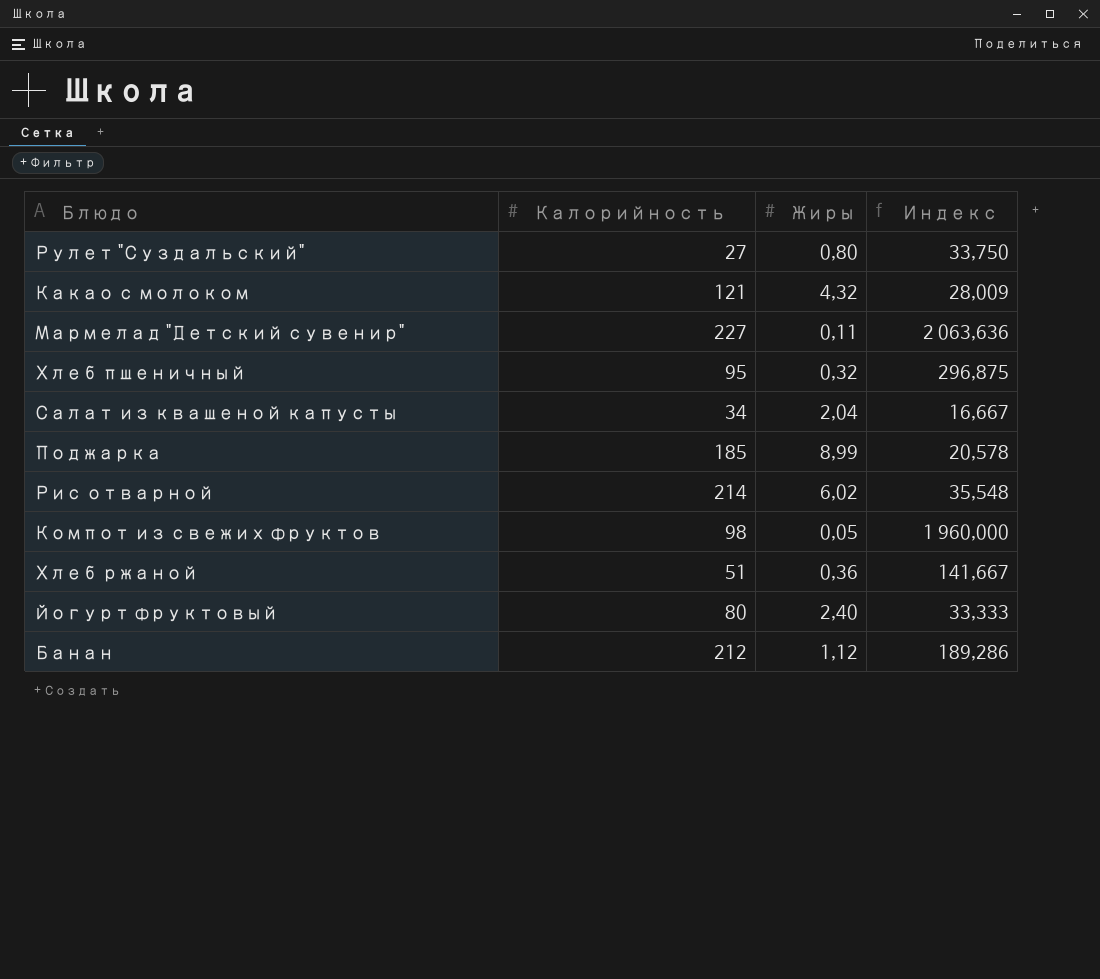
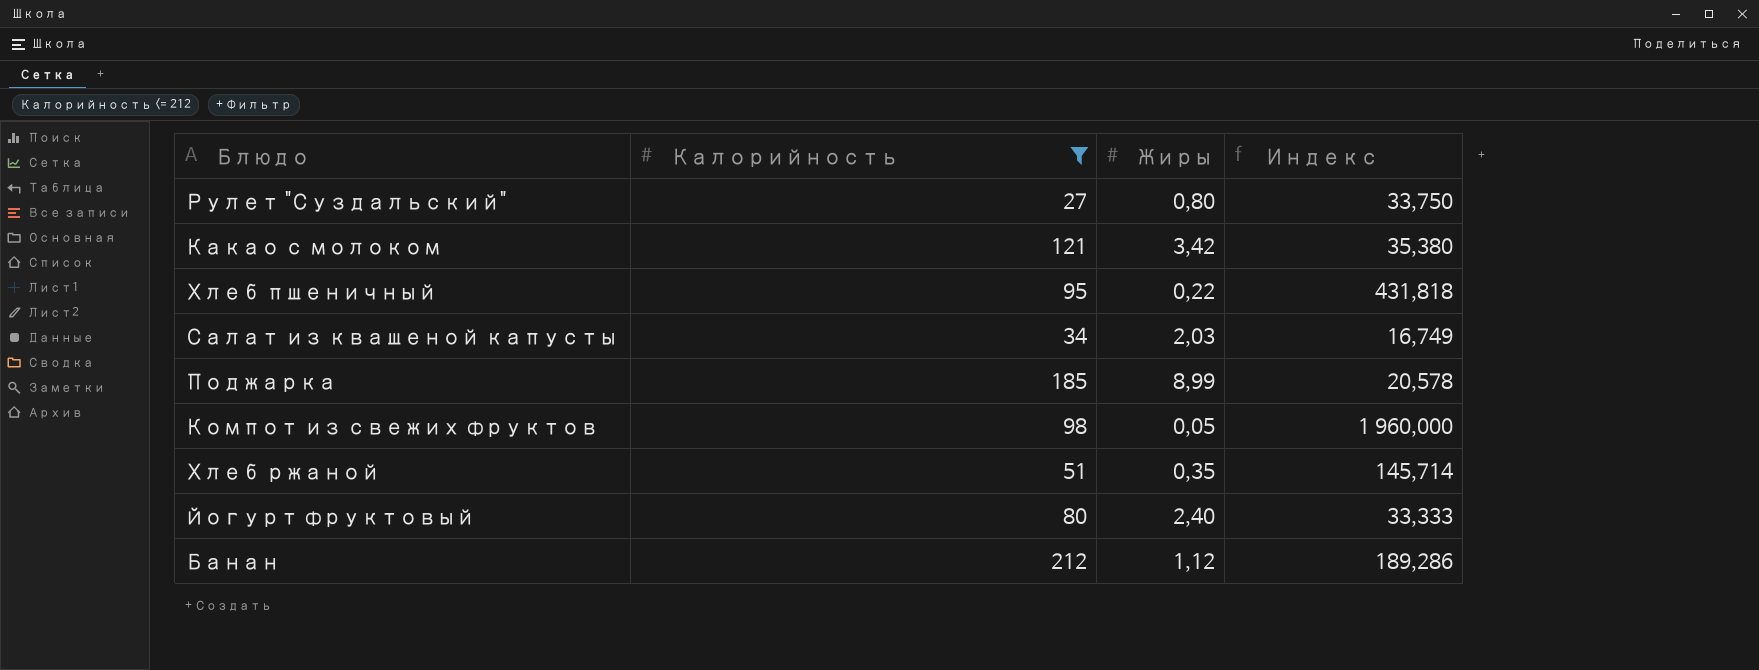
filter: none -> Калорийность <= 212
Какао с молоком | Жиры: 4,32 -> 3,42
Какао с молоком | Индекс: 28,009 -> 35,380
Хлеб пшеничный | Жиры: 0,32 -> 0,22
Хлеб пшеничный | Индекс: 296,875 -> 431,818
Салат из квашеной капусты | Жиры: 2,04 -> 2,03
Салат из квашеной капусты | Индекс: 16,667 -> 16,749
Хлеб ржаной | Жиры: 0,36 -> 0,35
Хлеб ржаной | Индекс: 141,667 -> 145,714

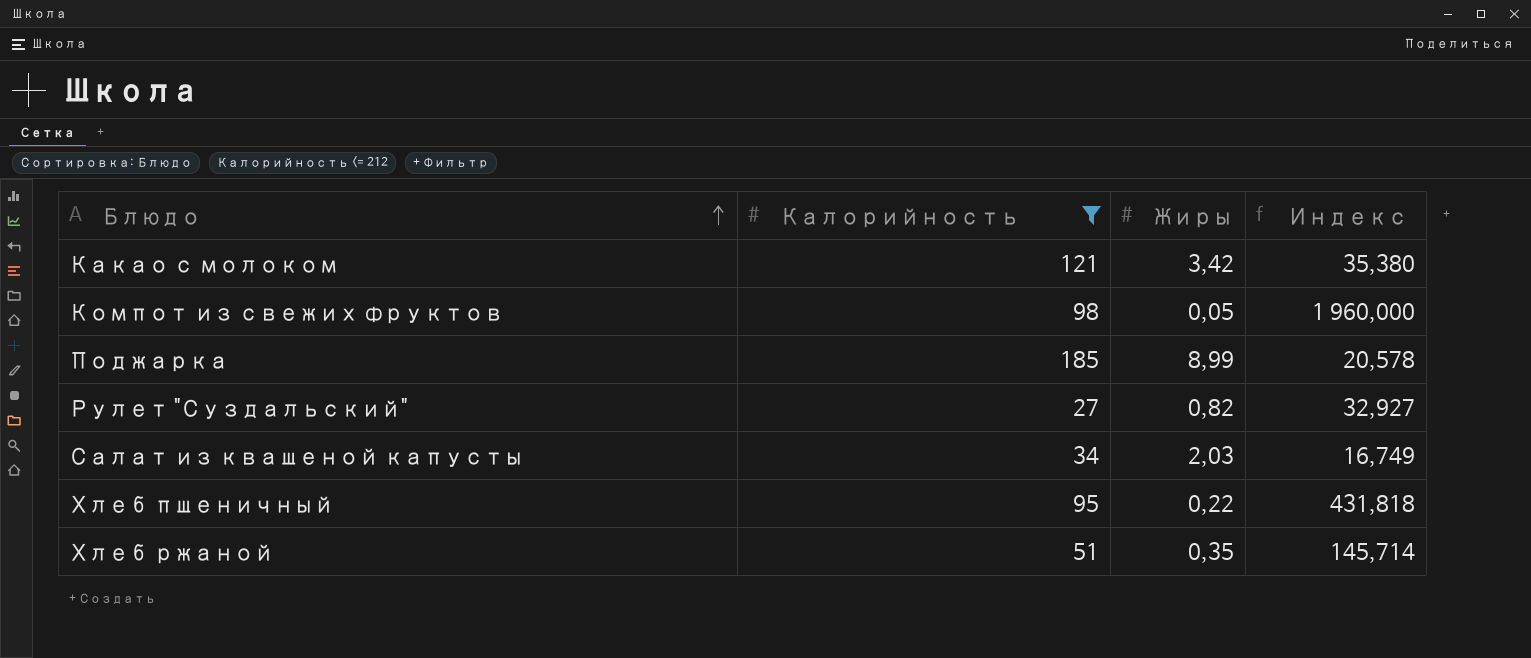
row order: none -> Блюдо ascending
row Йогурт фруктовый: 80 | 2,40 | 33,333 -> none
row Банан: 212 | 1,12 | 189,286 -> none
Рулет "Суздальский" | Жиры: 0,80 -> 0,82
Рулет "Суздальский" | Индекс: 33,750 -> 32,927

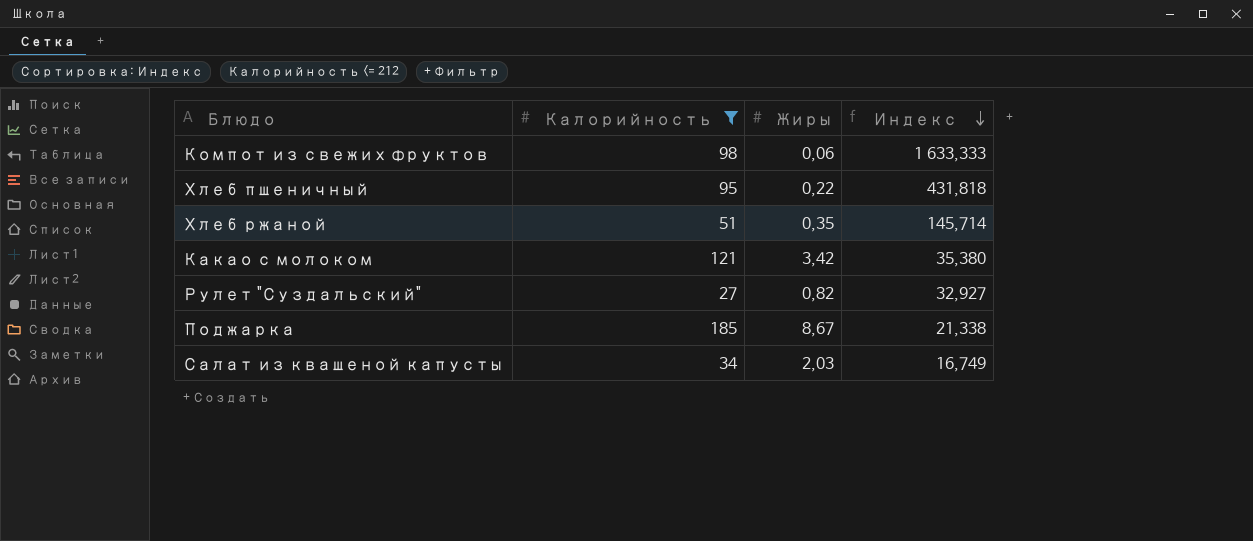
row order: Блюдо ascending -> Индекс descending
Компот из свежих фруктов | Жиры: 0,05 -> 0,06
Компот из свежих фруктов | Индекс: 1 960,000 -> 1 633,333
Поджарка | Жиры: 8,99 -> 8,67
Поджарка | Индекс: 20,578 -> 21,338

